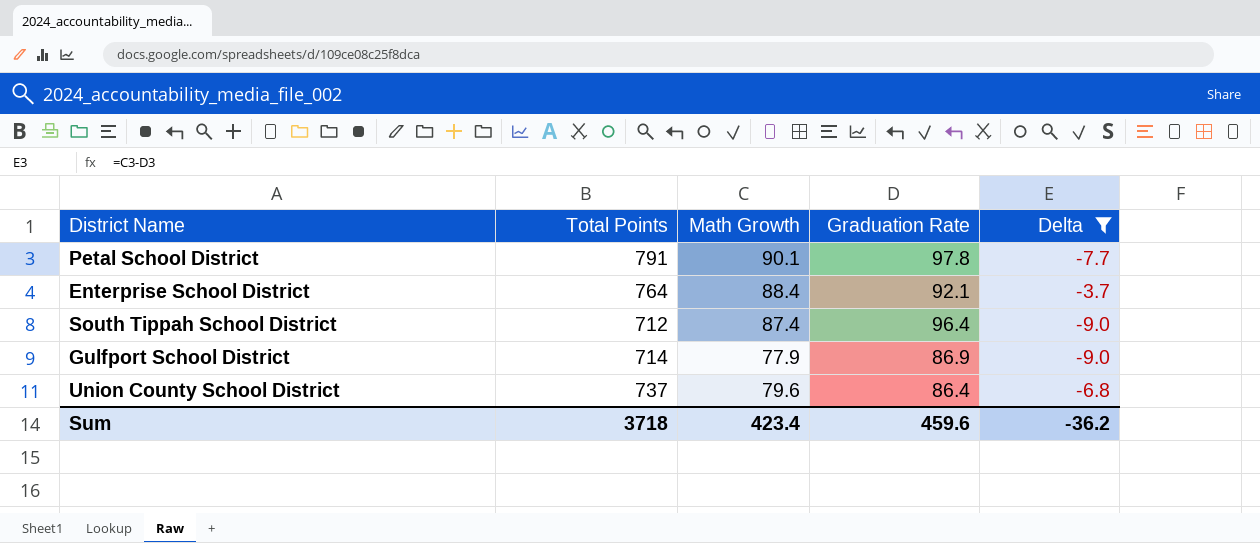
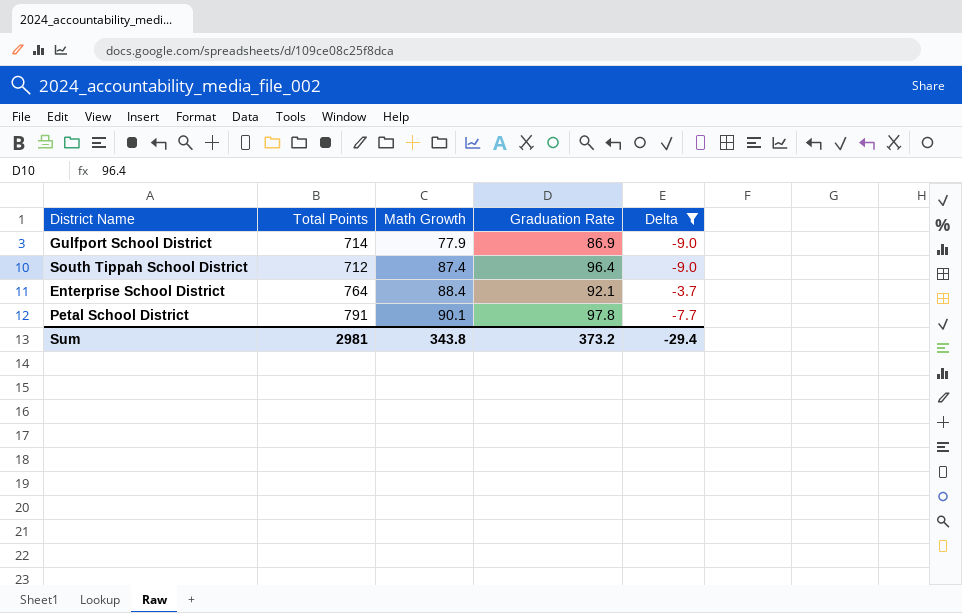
row order: none -> Math Growth ascending
row Union County School District: 737 | 79.6 | 86.4 | -6.8 -> none
Sum | Total Points: 3718 -> 2981
Sum | Math Growth: 423.4 -> 343.8
Sum | Graduation Rate: 459.6 -> 373.2
Sum | Delta: -36.2 -> -29.4

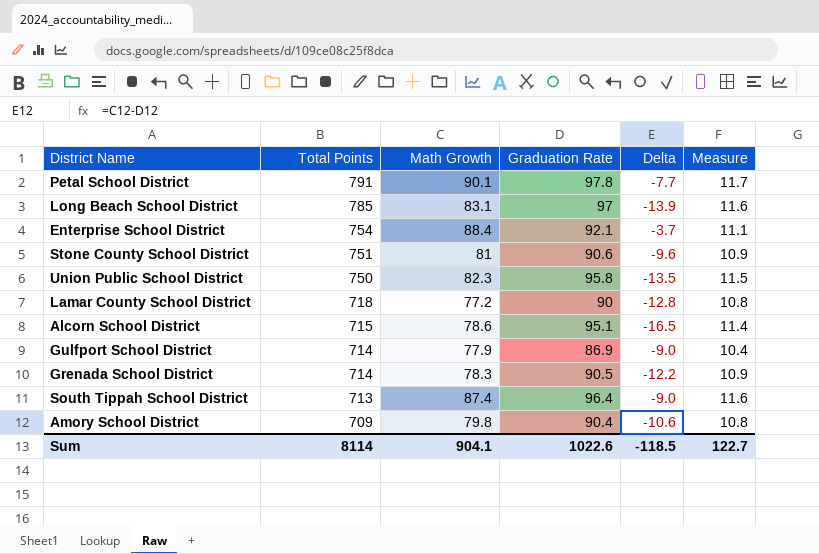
filter: Delta >= -9.0 -> none
row order: Math Growth ascending -> Total Points descending
column Measure | formula: none -> [Graduation Rate] * 0.12
Enterprise School District | Total Points: 764 -> 754
South Tippah School District | Total Points: 712 -> 713
Sum | Total Points: 2981 -> 8114
Sum | Math Growth: 343.8 -> 904.1
Sum | Graduation Rate: 373.2 -> 1022.6
Sum | Delta: -29.4 -> -118.5

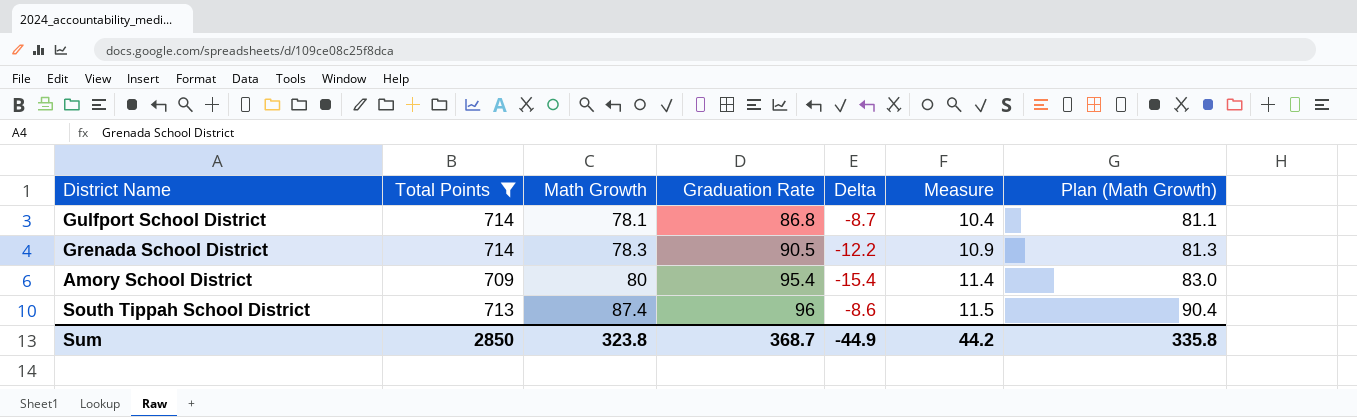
filter: none -> Total Points <= 714
row order: Total Points descending -> Math Growth ascending
column Plan (Math Growth) | formula: none -> [Math Growth] + 3
Gulfport School District | Math Growth: 77.9 -> 78.1
Gulfport School District | Graduation Rate: 86.9 -> 86.8
Gulfport School District | Delta: -9.0 -> -8.7
Amory School District | Math Growth: 79.8 -> 80
Amory School District | Graduation Rate: 90.4 -> 95.4
Amory School District | Delta: -10.6 -> -15.4
Amory School District | Measure: 10.8 -> 11.4
South Tippah School District | Graduation Rate: 96.4 -> 96
South Tippah School District | Delta: -9.0 -> -8.6
South Tippah School District | Measure: 11.6 -> 11.5
Sum | Total Points: 8114 -> 2850
Sum | Math Growth: 904.1 -> 323.8
Sum | Graduation Rate: 1022.6 -> 368.7
Sum | Delta: -118.5 -> -44.9
Sum | Measure: 122.7 -> 44.2

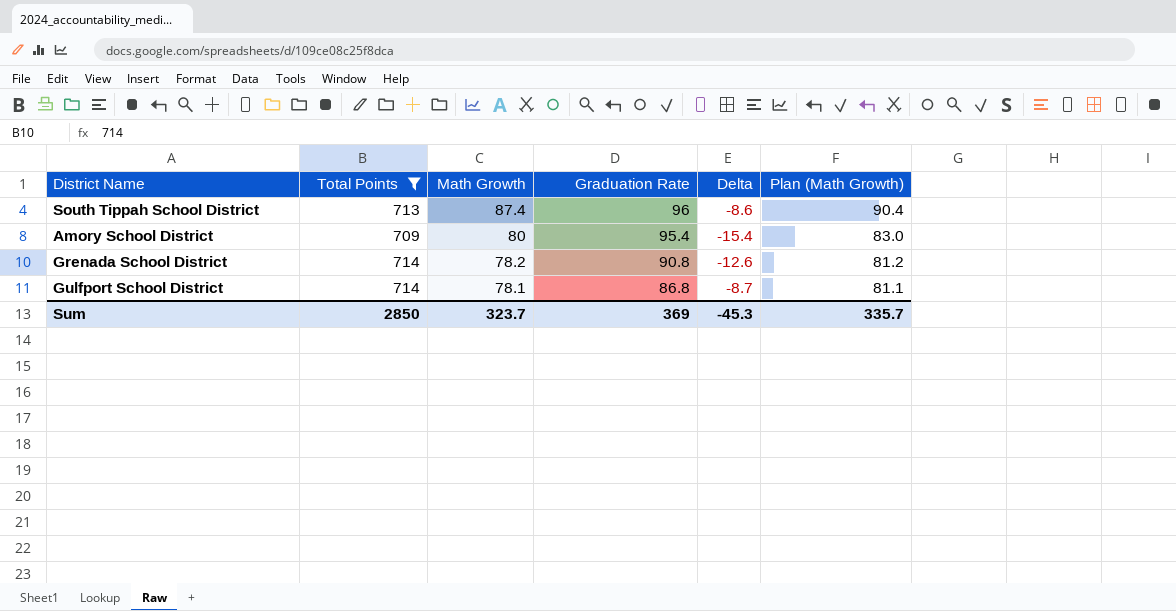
row order: Math Growth ascending -> Math Growth descending
column Measure | formula: [Graduation Rate] * 0.12 -> none
Grenada School District | Math Growth: 78.3 -> 78.2
Grenada School District | Graduation Rate: 90.5 -> 90.8
Grenada School District | Delta: -12.2 -> -12.6
Grenada School District | Plan (Math Growth): 81.3 -> 81.2
Sum | Math Growth: 323.8 -> 323.7
Sum | Graduation Rate: 368.7 -> 369
Sum | Delta: -44.9 -> -45.3
Sum | Plan (Math Growth): 335.8 -> 335.7

